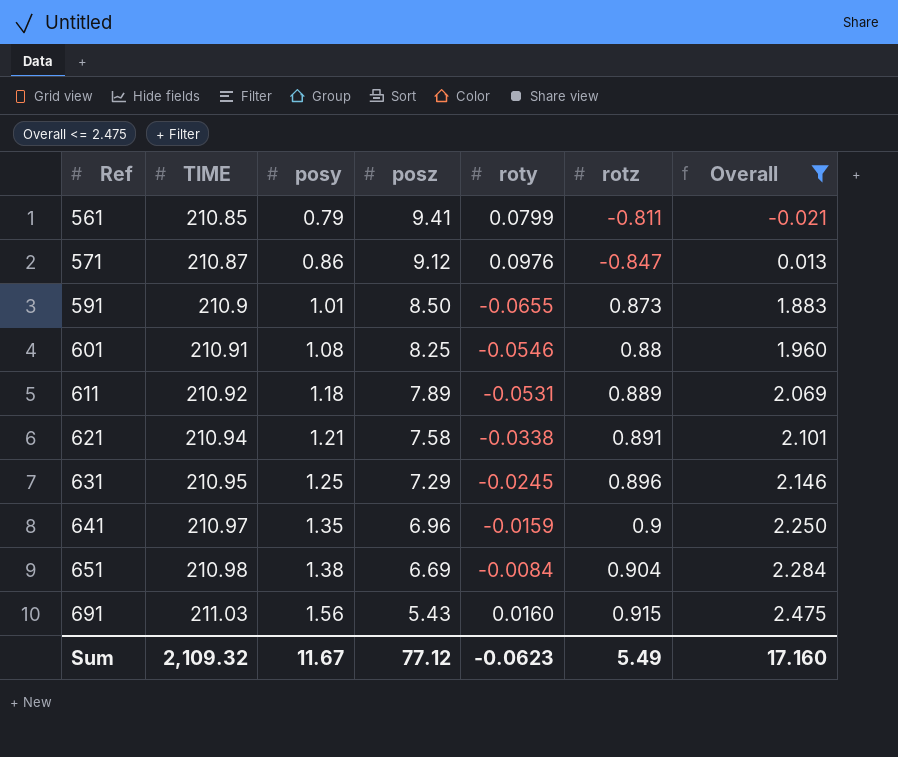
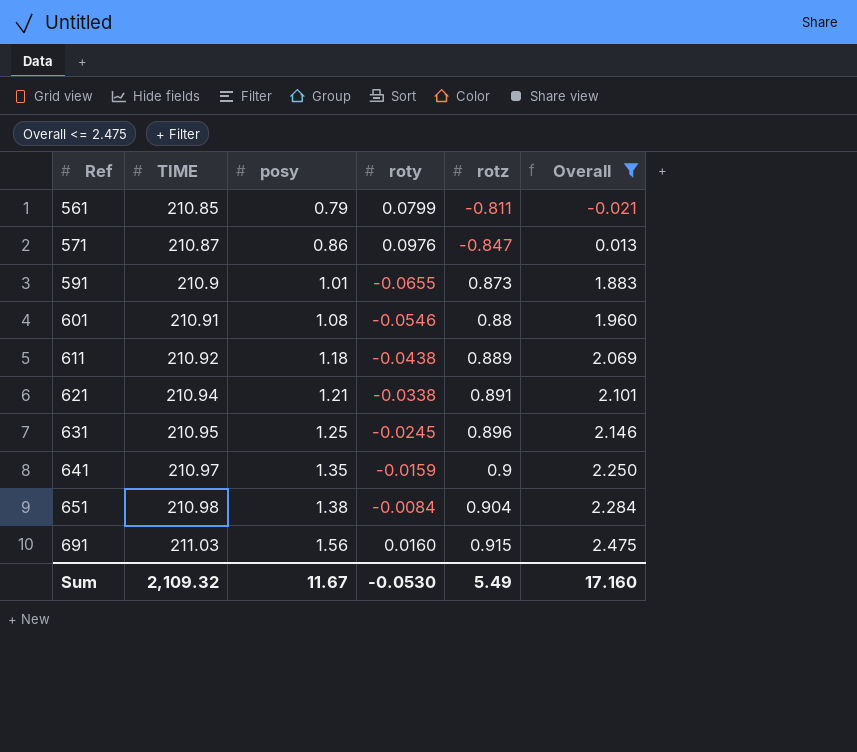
column posz | position: 4 -> none
611 | roty: -0.0531 -> -0.0438
Sum | roty: -0.0623 -> -0.0530

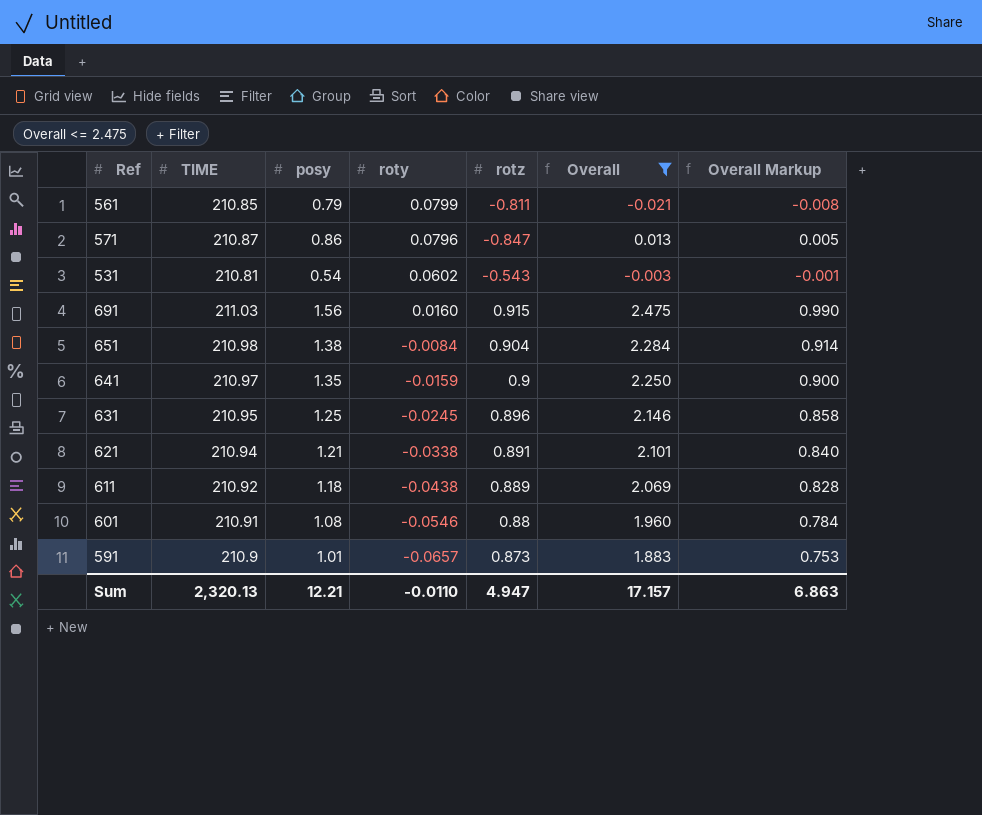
row order: Ref ascending -> roty descending
column Overall Markup | formula: none -> [Overall] * 0.4
571 | roty: 0.0976 -> 0.0796
row 531: none -> 210.81 | 0.54 | 0.0602 | -0.543 | -0.003 | -0.001
591 | roty: -0.0655 -> -0.0657
Sum | TIME: 2,109.32 -> 2,320.13
Sum | posy: 11.67 -> 12.21
Sum | roty: -0.0530 -> -0.0110
Sum | rotz: 5.49 -> 4.947
Sum | Overall: 17.160 -> 17.157

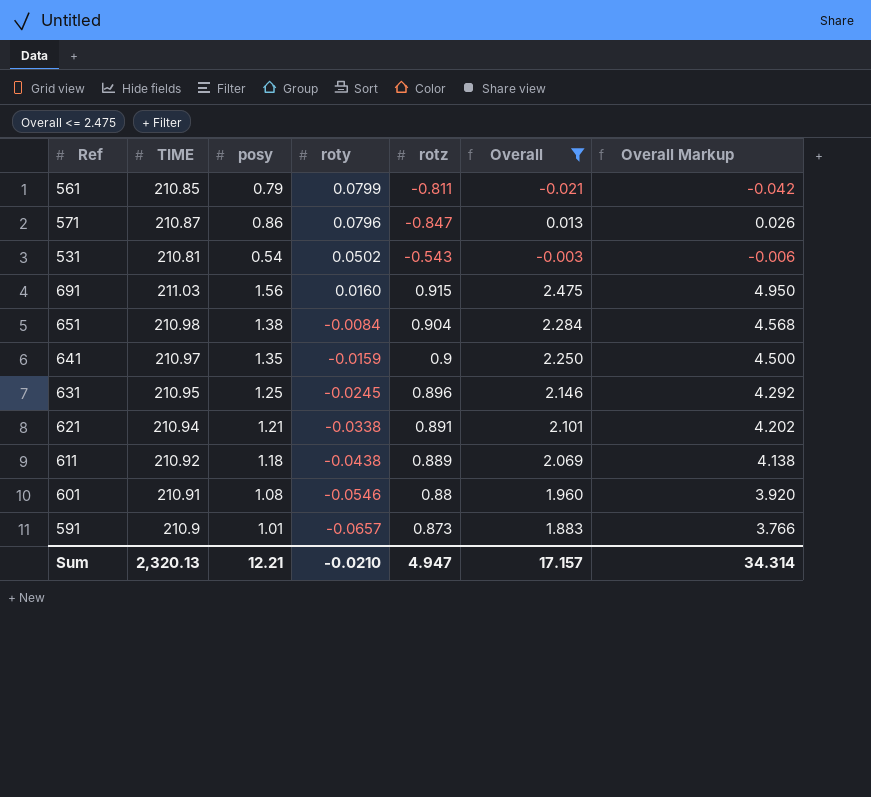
column Overall Markup | formula: [Overall] * 0.4 -> [Overall] * 2
531 | roty: 0.0602 -> 0.0502
Sum | roty: -0.0110 -> -0.0210
Sum | Overall Markup: 6.863 -> 34.314

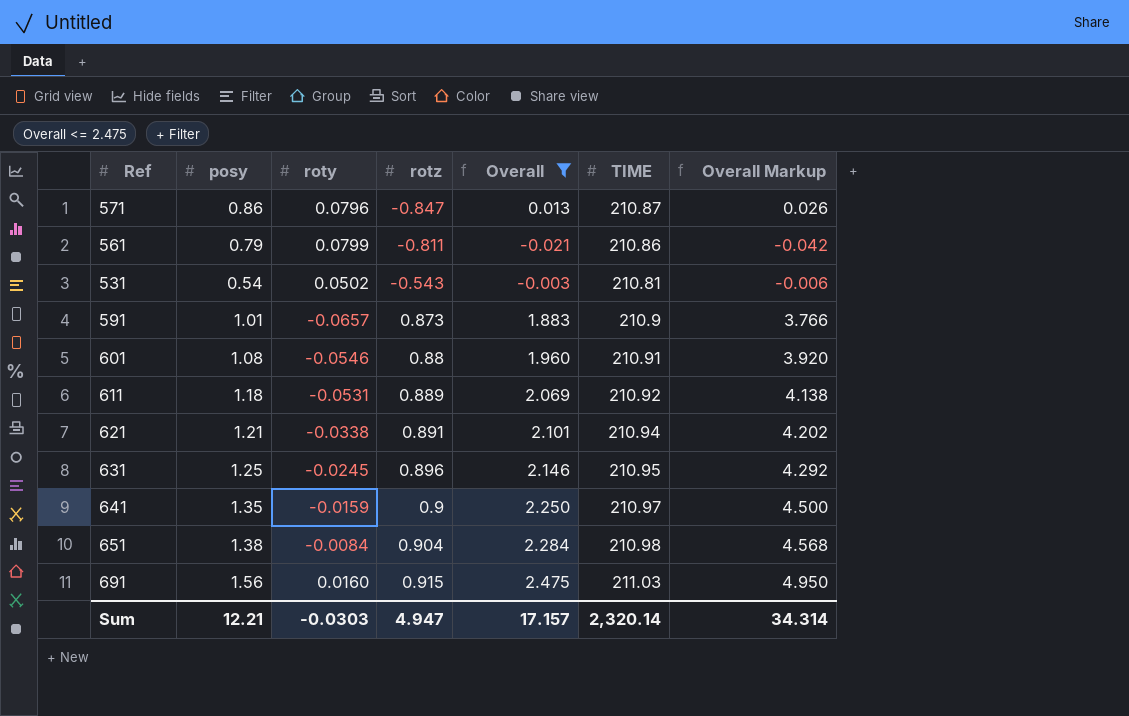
row order: roty descending -> rotz ascending
column TIME | position: 2 -> 6
561 | TIME: 210.85 -> 210.86
611 | roty: -0.0438 -> -0.0531
Sum | roty: -0.0210 -> -0.0303
Sum | TIME: 2,320.13 -> 2,320.14

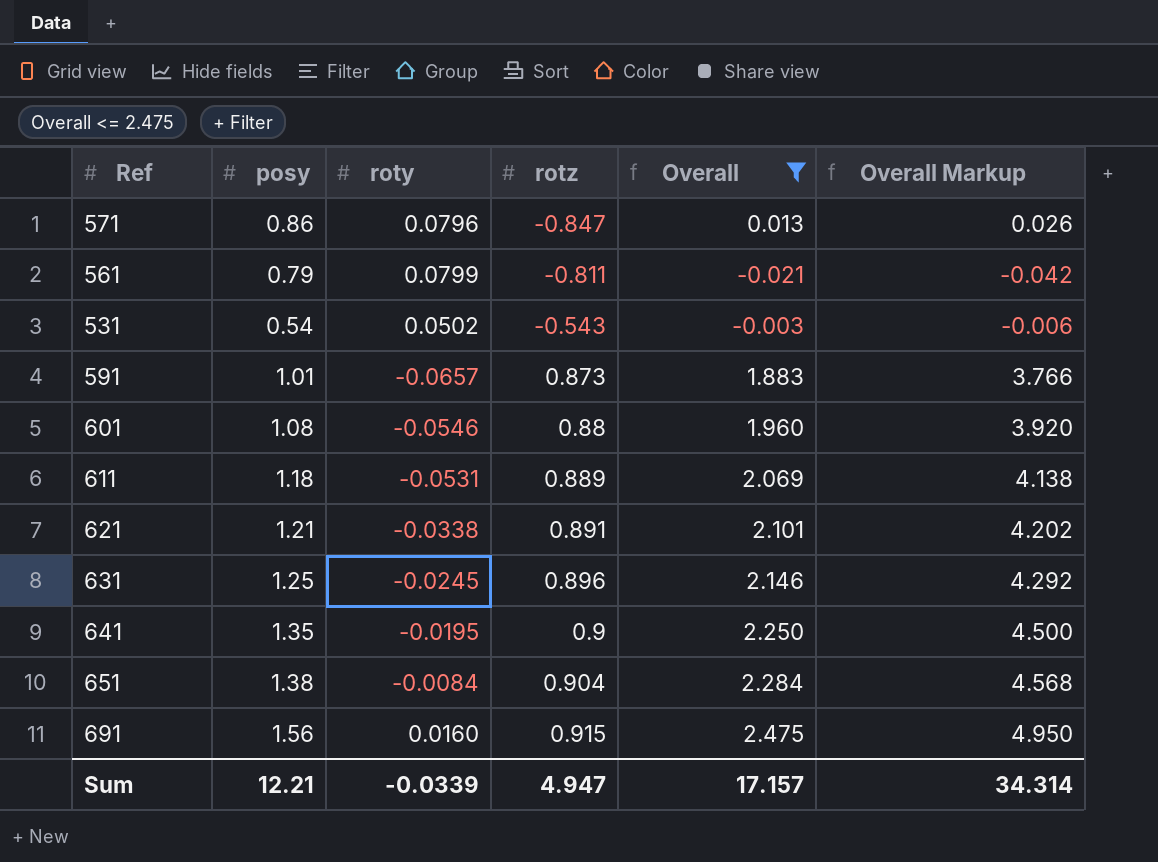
column TIME | position: 6 -> none
641 | roty: -0.0159 -> -0.0195
Sum | roty: -0.0303 -> -0.0339

